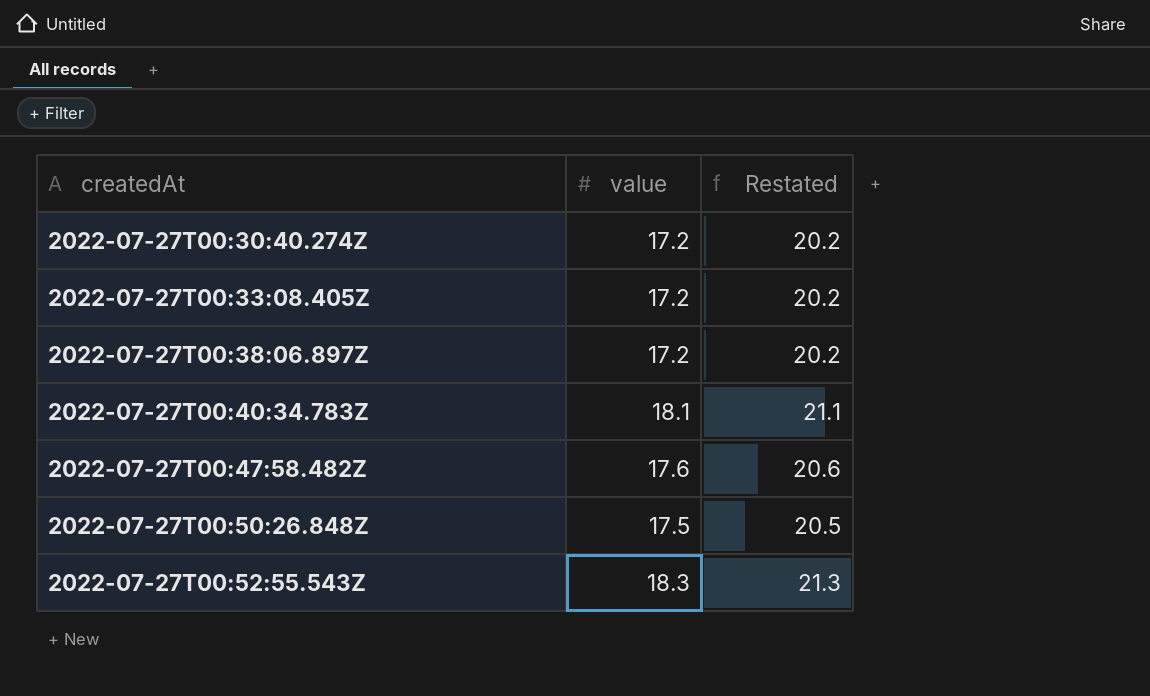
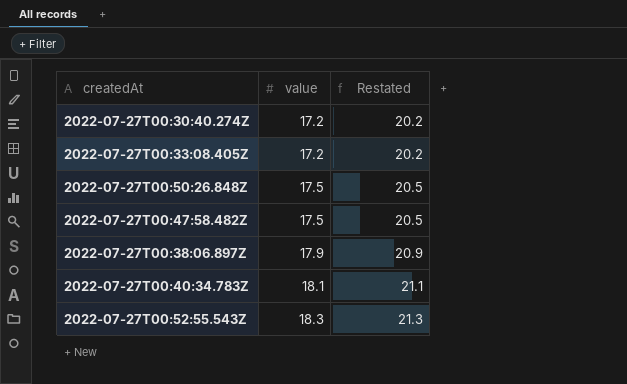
row order: createdAt ascending -> value ascending
2022-07-27T00:47:58.482Z | value: 17.6 -> 17.5
2022-07-27T00:47:58.482Z | Restated: 20.6 -> 20.5
2022-07-27T00:38:06.897Z | value: 17.2 -> 17.9
2022-07-27T00:38:06.897Z | Restated: 20.2 -> 20.9

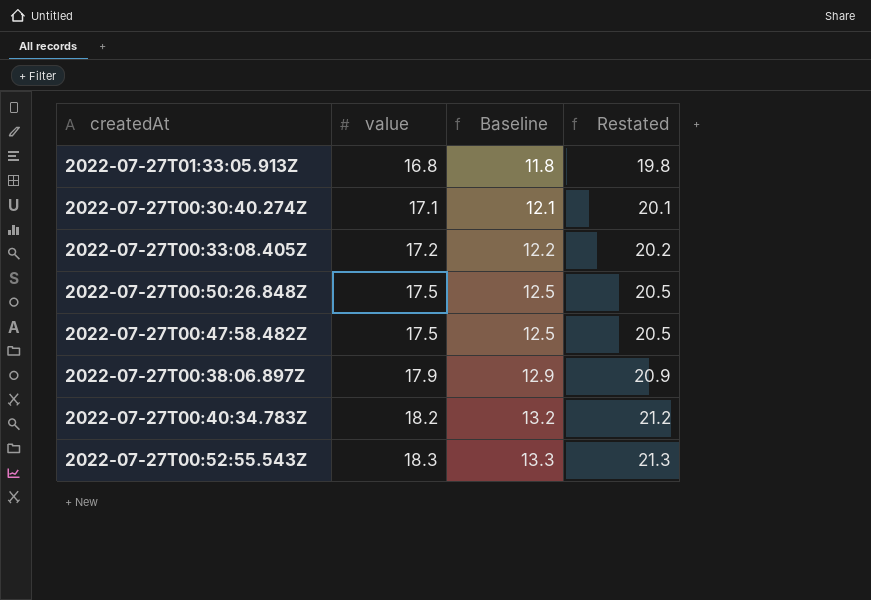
column Baseline | formula: none -> [value] - 5
row 2022-07-27T01:33:05.913Z: none -> 16.8 | 11.8 | 19.8
2022-07-27T00:30:40.274Z | value: 17.2 -> 17.1
2022-07-27T00:30:40.274Z | Restated: 20.2 -> 20.1
2022-07-27T00:40:34.783Z | value: 18.1 -> 18.2
2022-07-27T00:40:34.783Z | Restated: 21.1 -> 21.2

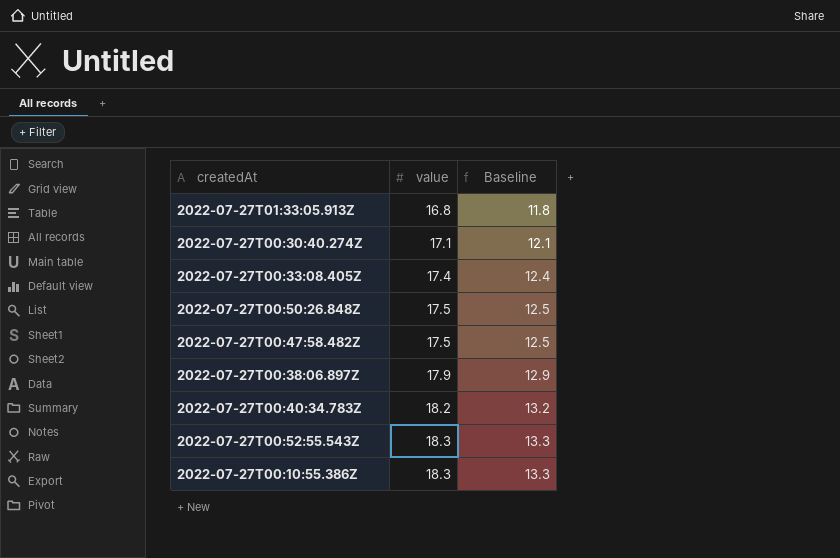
column Restated | formula: [value] + 3 -> none
2022-07-27T00:33:08.405Z | value: 17.2 -> 17.4
2022-07-27T00:33:08.405Z | Baseline: 12.2 -> 12.4
row 2022-07-27T00:10:55.386Z: none -> 18.3 | 13.3

